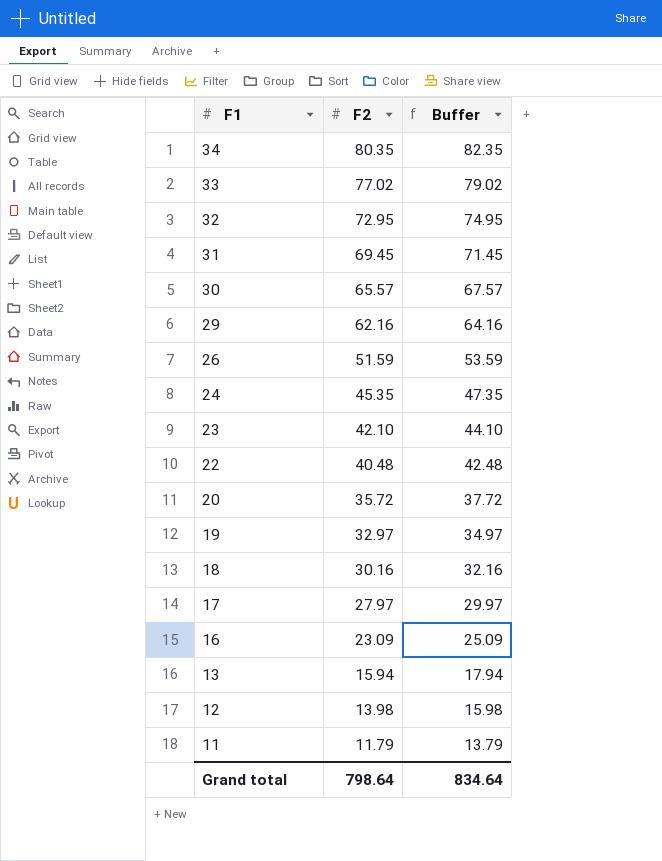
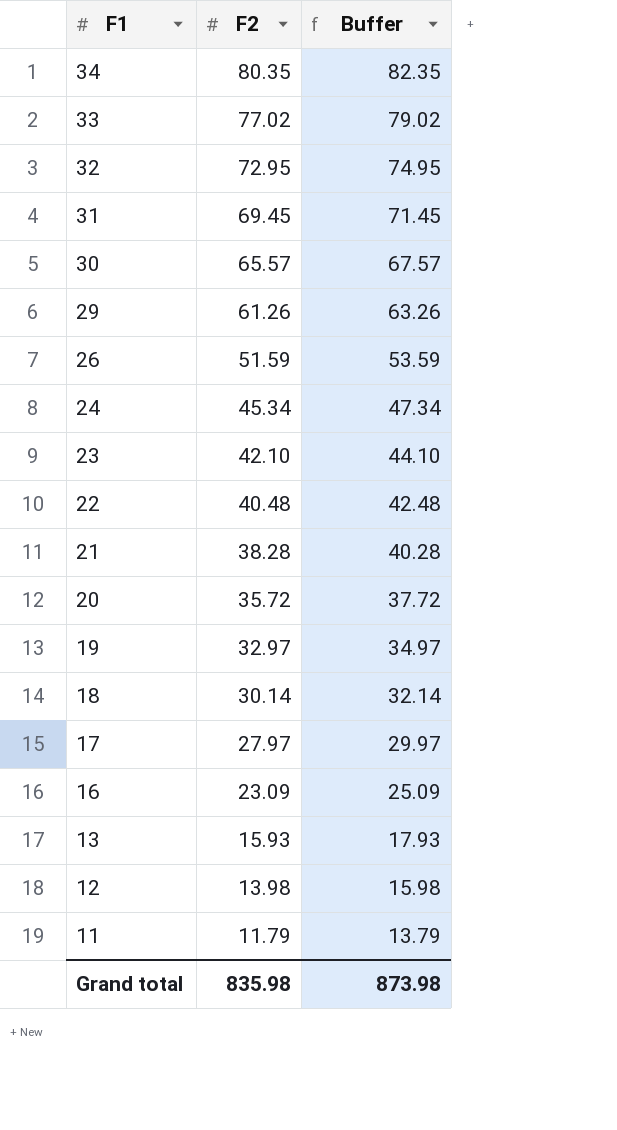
29 | F2: 62.16 -> 61.26
29 | Buffer: 64.16 -> 63.26
24 | F2: 45.35 -> 45.34
24 | Buffer: 47.35 -> 47.34
row 21: none -> 38.28 | 40.28
18 | F2: 30.16 -> 30.14
18 | Buffer: 32.16 -> 32.14
13 | F2: 15.94 -> 15.93
13 | Buffer: 17.94 -> 17.93
Grand total | F2: 798.64 -> 835.98
Grand total | Buffer: 834.64 -> 873.98

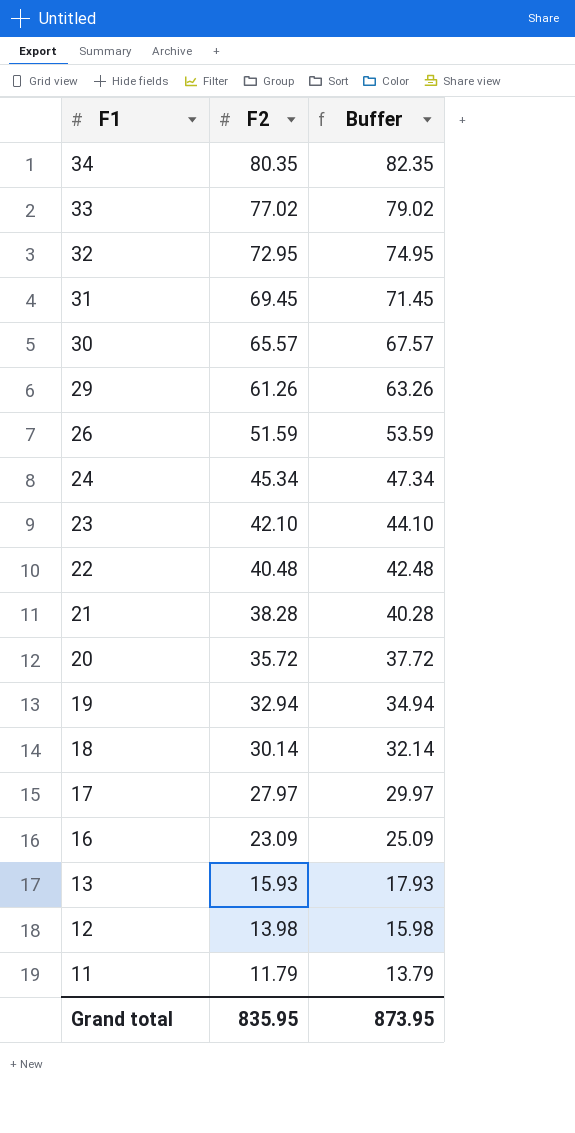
19 | F2: 32.97 -> 32.94
19 | Buffer: 34.97 -> 34.94
Grand total | F2: 835.98 -> 835.95
Grand total | Buffer: 873.98 -> 873.95

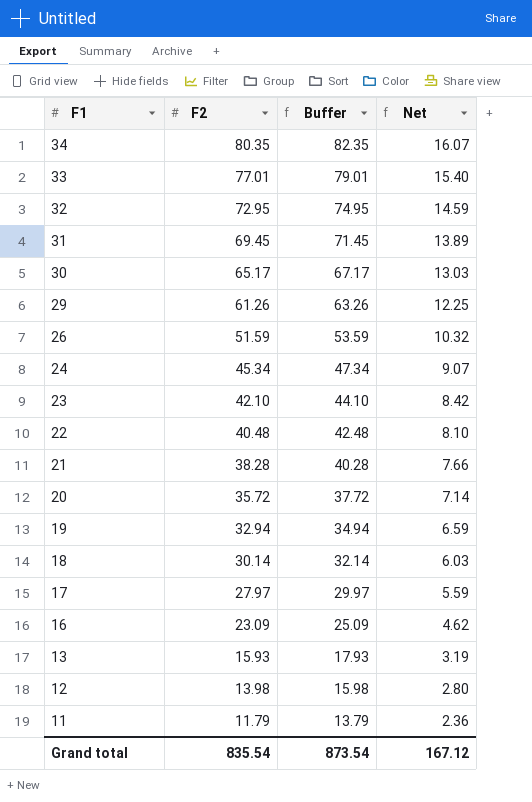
column Net | formula: none -> [F2] * 0.2
33 | F2: 77.02 -> 77.01
33 | Buffer: 79.02 -> 79.01
30 | F2: 65.57 -> 65.17
30 | Buffer: 67.57 -> 67.17
Grand total | F2: 835.95 -> 835.54
Grand total | Buffer: 873.95 -> 873.54

